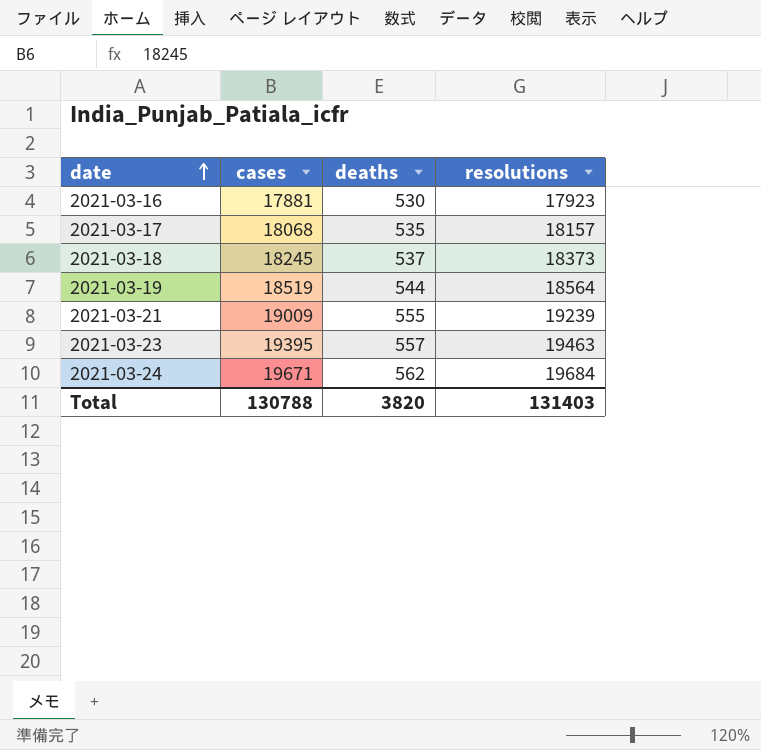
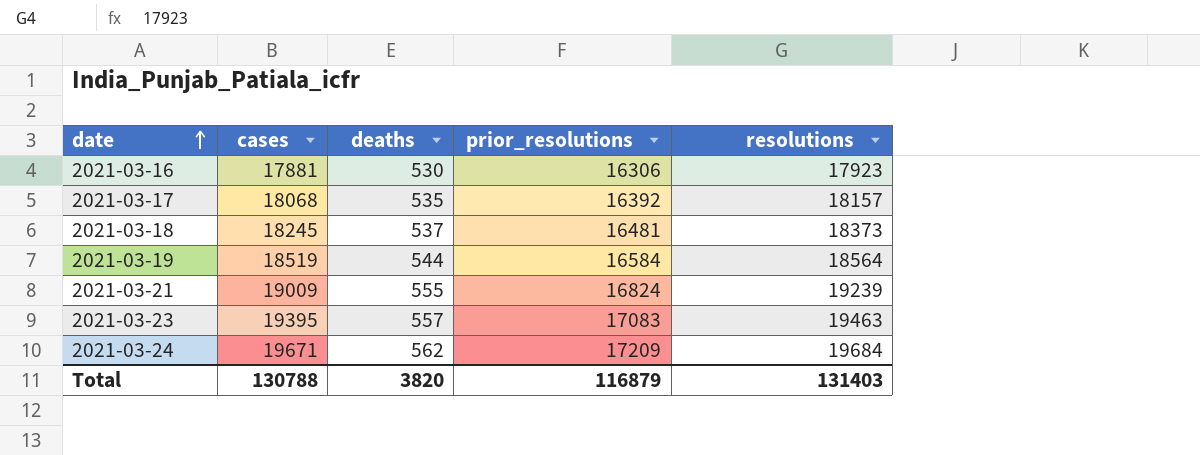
column prior_resolutions | position: none -> 4

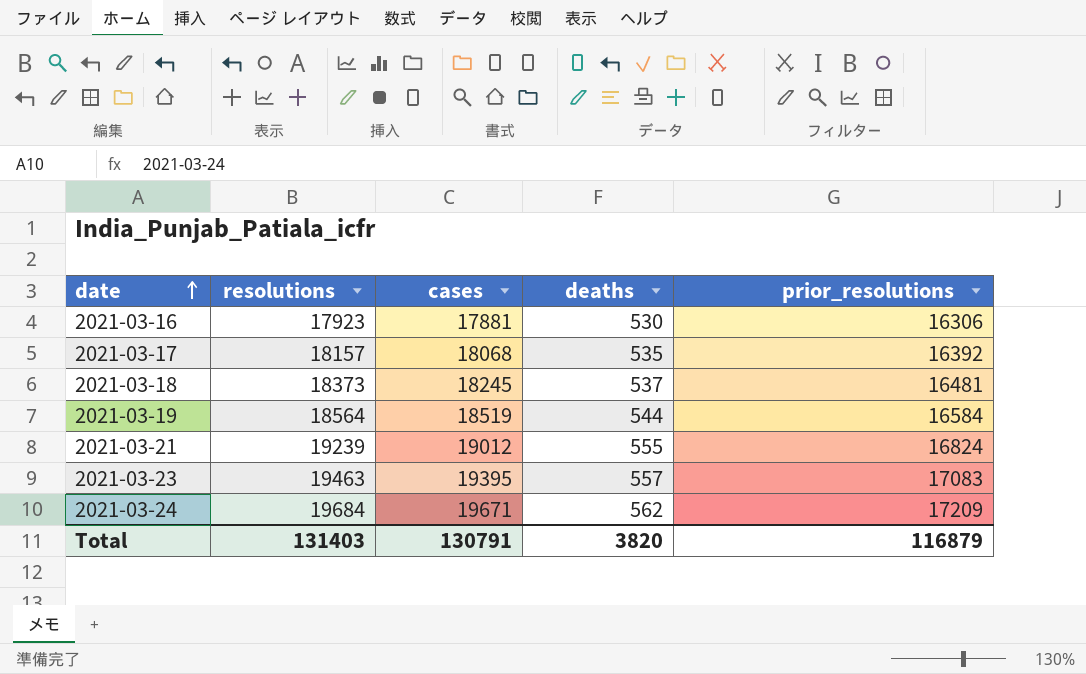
column resolutions | position: 5 -> 2
2021-03-21 | cases: 19009 -> 19012
Total | cases: 130788 -> 130791

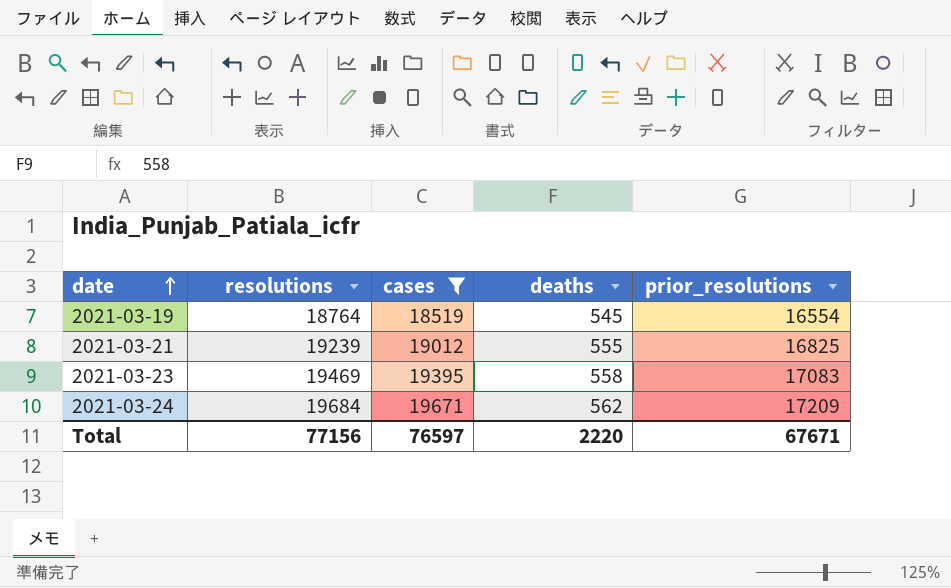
filter: none -> cases >= 18519
2021-03-19 | resolutions: 18564 -> 18764
2021-03-19 | deaths: 544 -> 545
2021-03-19 | prior_resolutions: 16584 -> 16554
2021-03-21 | prior_resolutions: 16824 -> 16825
2021-03-23 | resolutions: 19463 -> 19469
2021-03-23 | deaths: 557 -> 558
Total | resolutions: 131403 -> 77156
Total | cases: 130791 -> 76597
Total | deaths: 3820 -> 2220
Total | prior_resolutions: 116879 -> 67671

